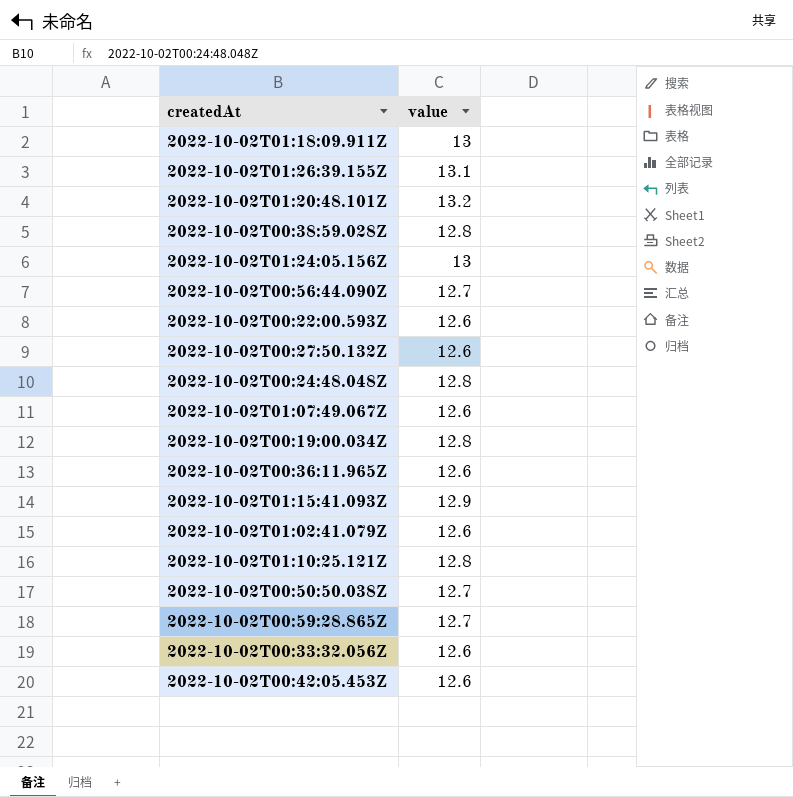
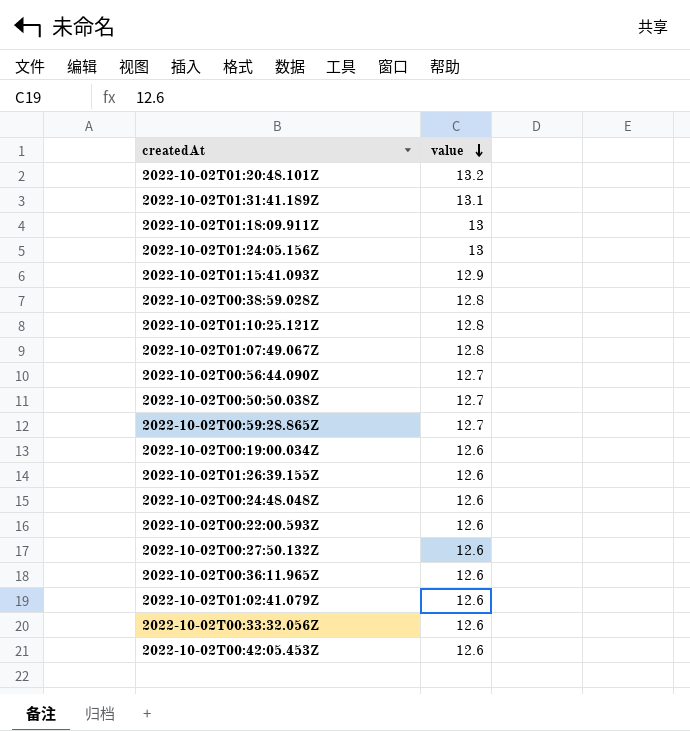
row order: none -> value descending
row 2022-10-02T01:31:41.189Z: none -> 13.1
2022-10-02T01:07:49.067Z | value: 12.6 -> 12.8
2022-10-02T00:19:00.034Z | value: 12.8 -> 12.6
2022-10-02T01:26:39.155Z | value: 13.1 -> 12.6
2022-10-02T00:24:48.048Z | value: 12.8 -> 12.6

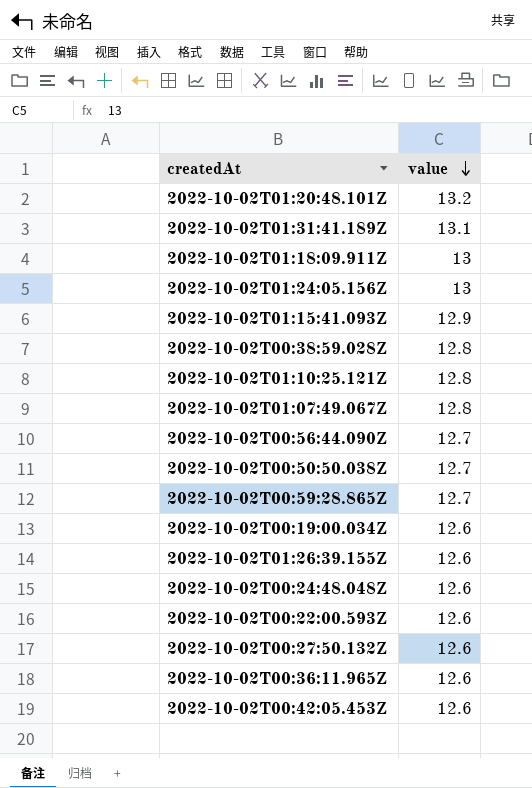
row 2022-10-02T01:02:41.079Z: 12.6 -> none
row 2022-10-02T00:33:32.056Z: 12.6 -> none

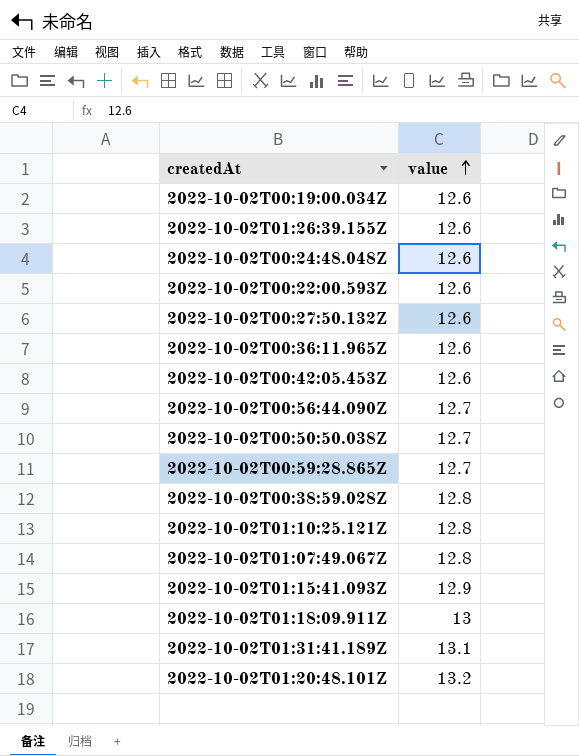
row order: value descending -> value ascending
row 2022-10-02T01:24:05.156Z: 13 -> none

